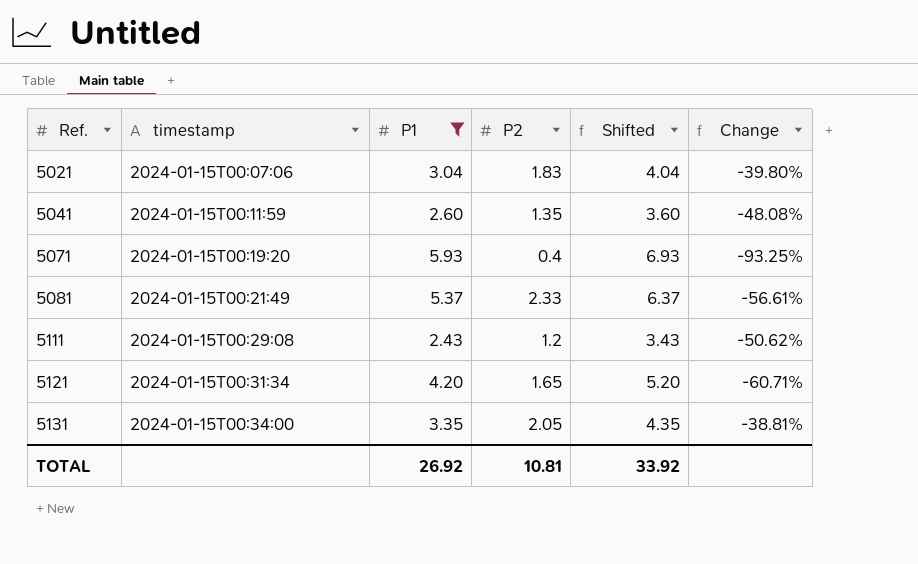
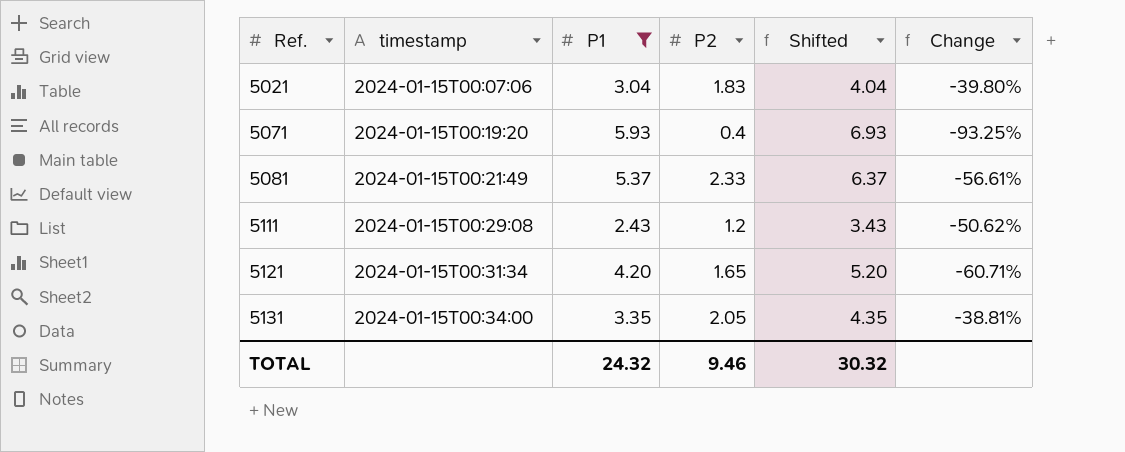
row 5041: 2024-01-15T00:11:59 | 2.60 | 1.35 | 3.60 | -48.08% -> none
TOTAL | P1: 26.92 -> 24.32
TOTAL | P2: 10.81 -> 9.46
TOTAL | Shifted: 33.92 -> 30.32

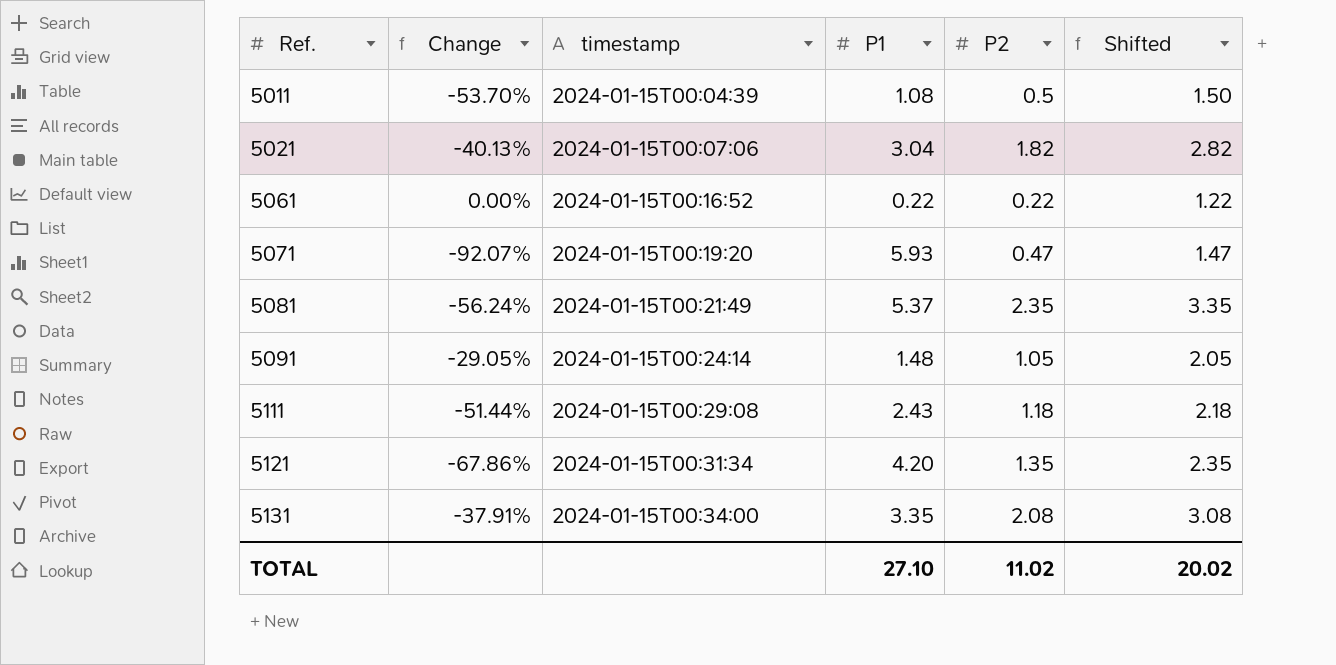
filter: P1 >= 2.43 -> none
column Change | position: 6 -> 2
column Shifted | formula: [P1] + 1 -> [P2] + 1
5021 | Change: -39.80% -> -40.13%
5021 | P2: 1.83 -> 1.82
5071 | Change: -93.25% -> -92.07%
5071 | P2: 0.4 -> 0.47
5081 | Change: -56.61% -> -56.24%
5081 | P2: 2.33 -> 2.35
5111 | Change: -50.62% -> -51.44%
5111 | P2: 1.2 -> 1.18
5121 | Change: -60.71% -> -67.86%
5121 | P2: 1.65 -> 1.35
5131 | Change: -38.81% -> -37.91%
5131 | P2: 2.05 -> 2.08
TOTAL | P1: 24.32 -> 27.10
TOTAL | P2: 9.46 -> 11.02
TOTAL | Shifted: 30.32 -> 20.02

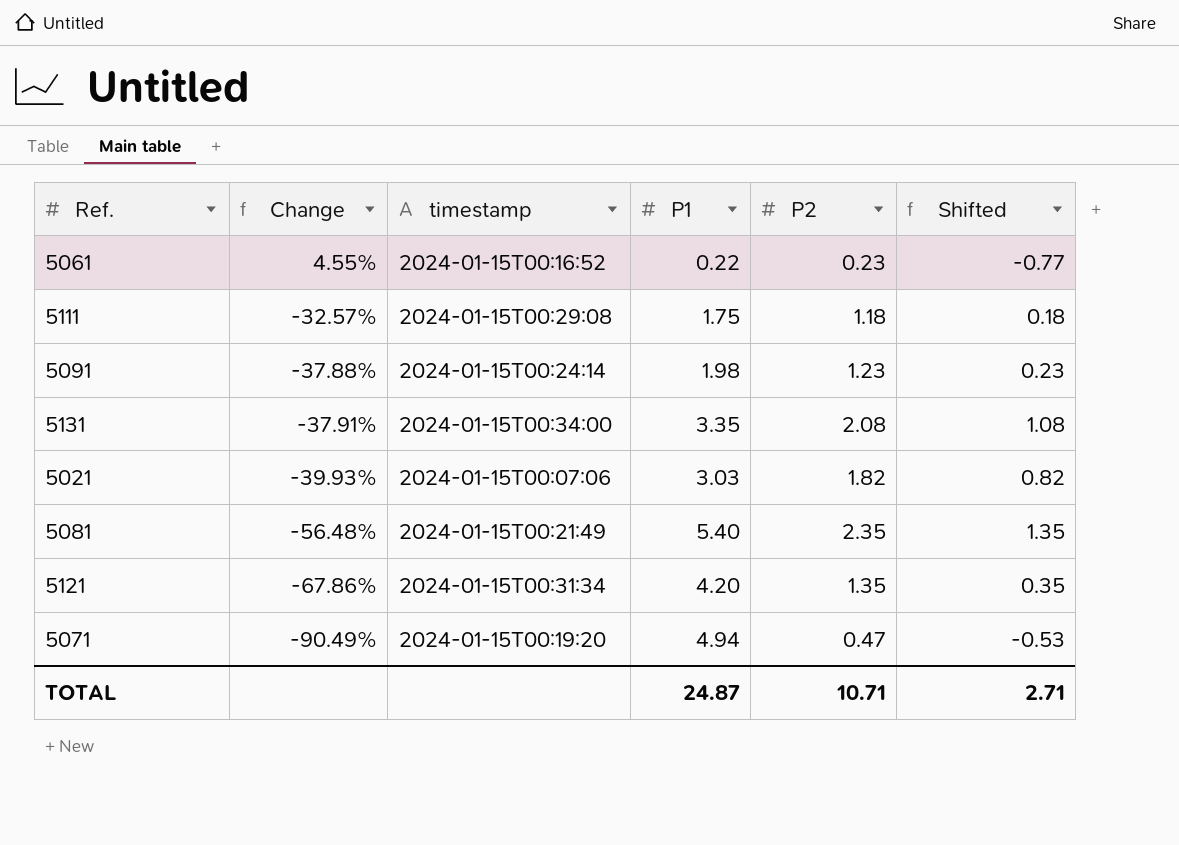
row order: Ref. ascending -> Change descending
column Shifted | formula: [P2] + 1 -> [P2] - 1
row 5011: -53.70% | 2024-01-15T00:04:39 | 1.08 | 0.5 | 1.50 -> none
5061 | Change: 0.00% -> 4.55%
5061 | P2: 0.22 -> 0.23
5111 | Change: -51.44% -> -32.57%
5111 | P1: 2.43 -> 1.75
5091 | Change: -29.05% -> -37.88%
5091 | P1: 1.48 -> 1.98
5091 | P2: 1.05 -> 1.23
5021 | Change: -40.13% -> -39.93%
5021 | P1: 3.04 -> 3.03
5081 | Change: -56.24% -> -56.48%
5081 | P1: 5.37 -> 5.40
5071 | Change: -92.07% -> -90.49%
5071 | P1: 5.93 -> 4.94
TOTAL | P1: 27.10 -> 24.87
TOTAL | P2: 11.02 -> 10.71
TOTAL | Shifted: 20.02 -> 2.71

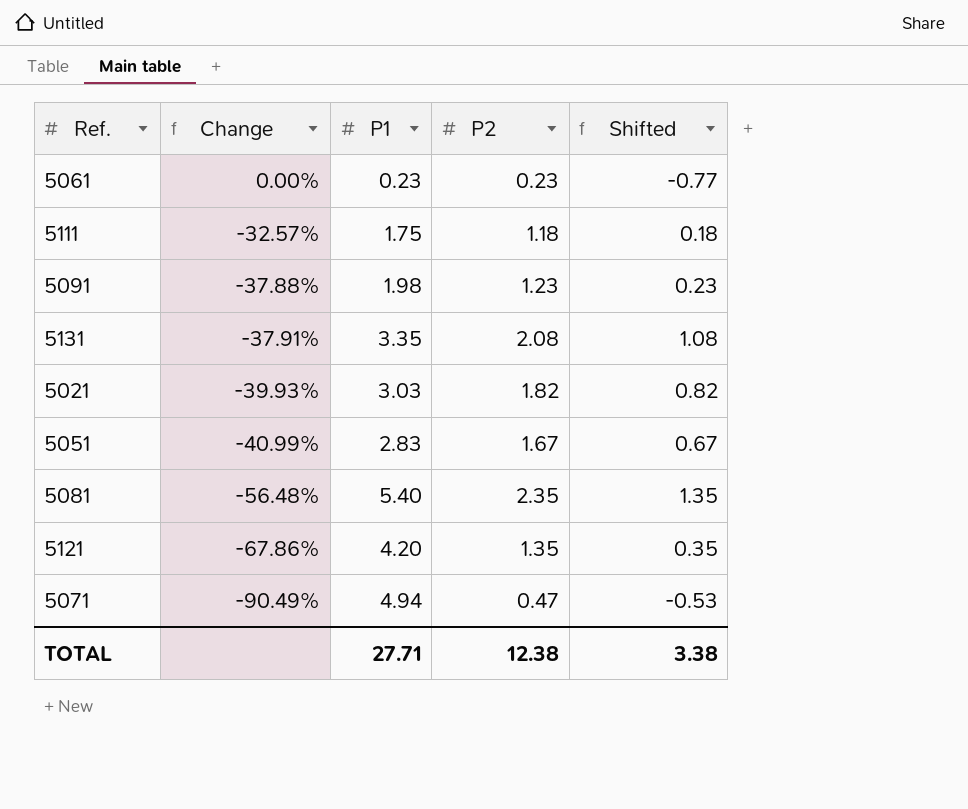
column timestamp | position: 3 -> none
5061 | Change: 4.55% -> 0.00%
5061 | P1: 0.22 -> 0.23
row 5051: none -> -40.99% | 2.83 | 1.67 | 0.67
TOTAL | P1: 24.87 -> 27.71
TOTAL | P2: 10.71 -> 12.38
TOTAL | Shifted: 2.71 -> 3.38

